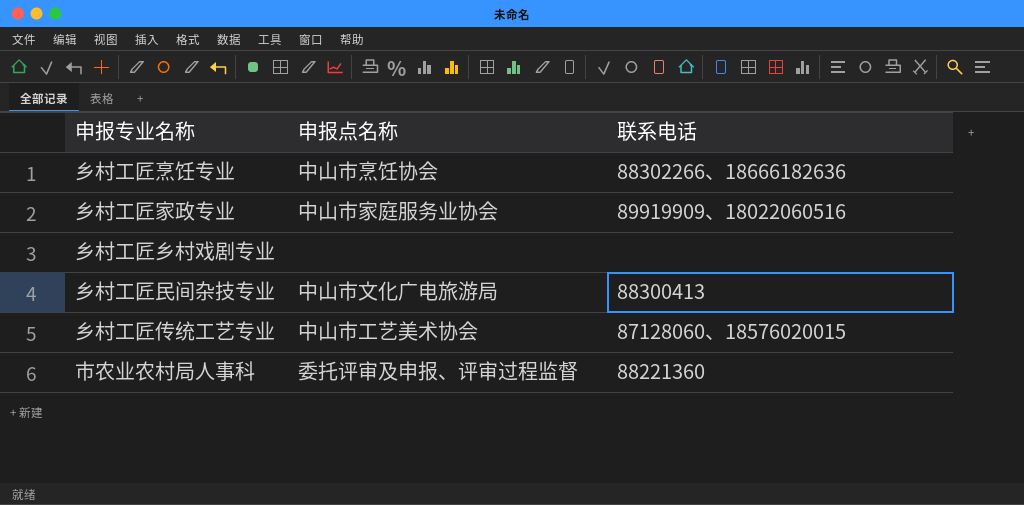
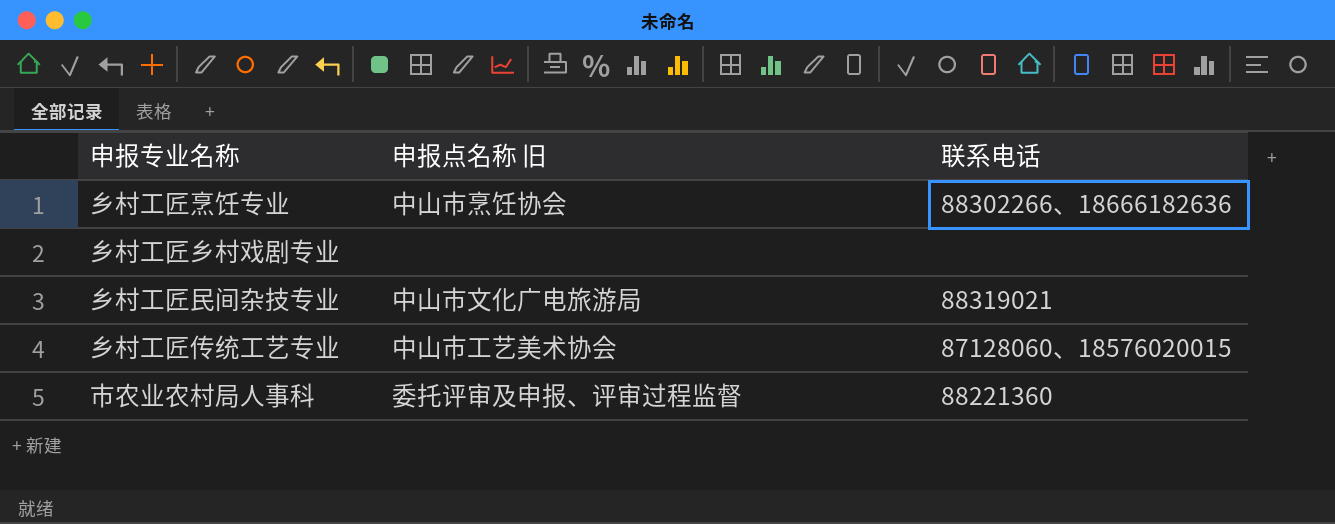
column name: 申报点名称 -> 申报点名称 旧
row 乡村工匠家政专业: 中山市家庭服务业协会 | 89919909、18022060516 -> none
乡村工匠民间杂技专业 | 联系电话: 88300413 -> 88319021

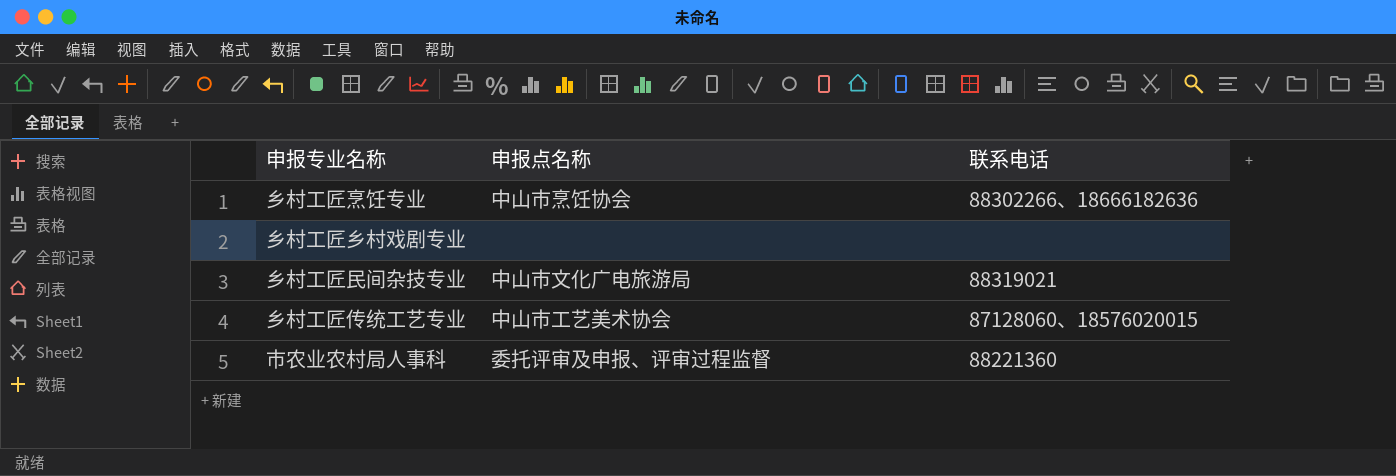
column name: 申报点名称 旧 -> 申报点名称

